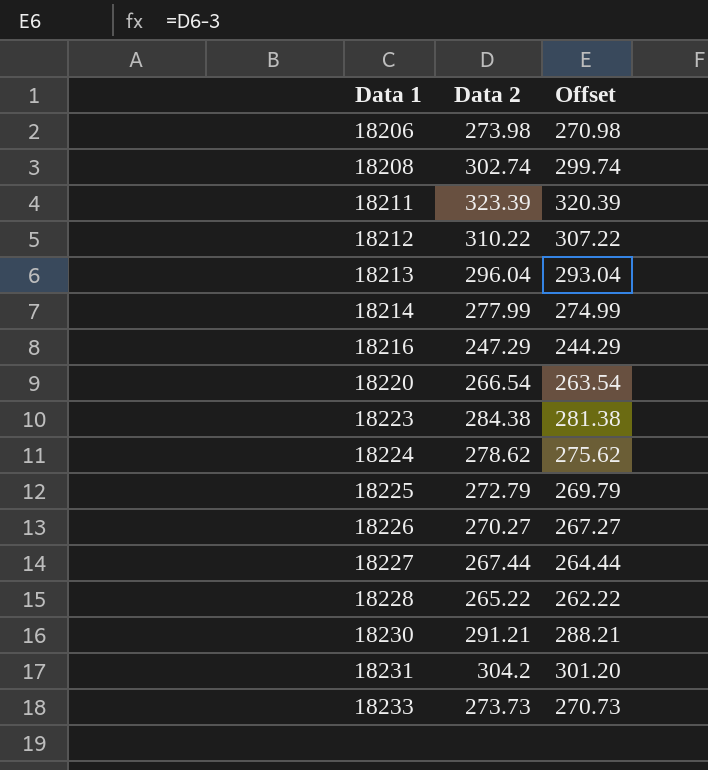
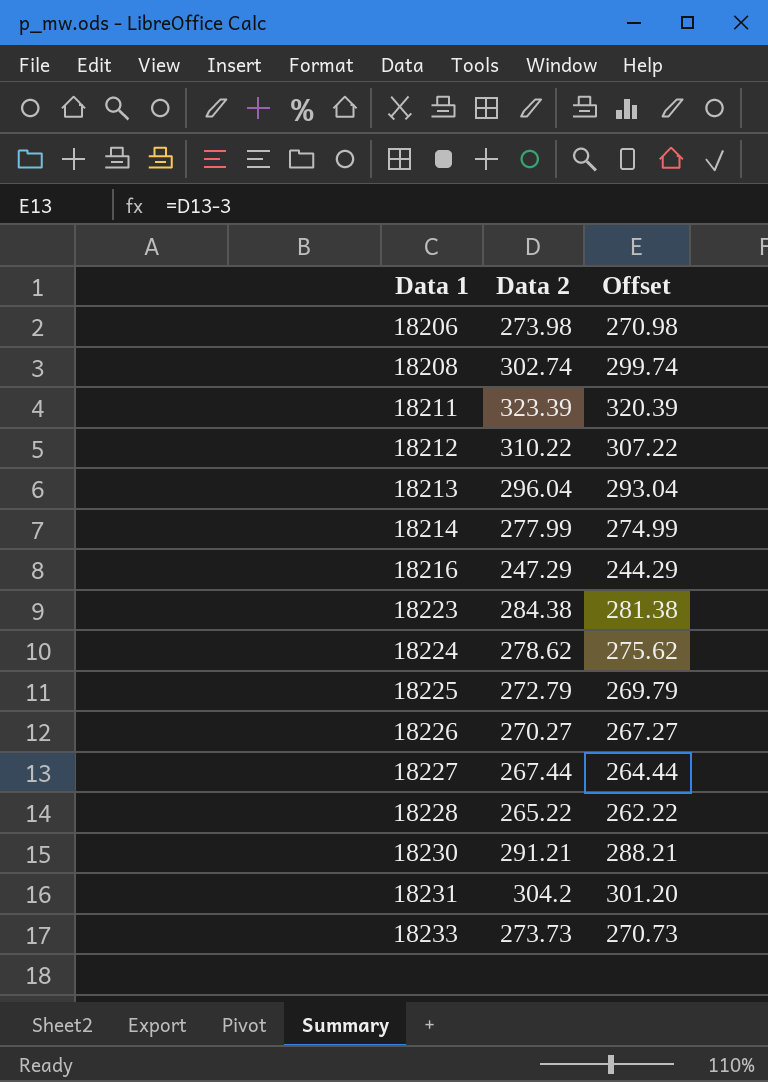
row 18220: 266.54 | 263.54 -> none

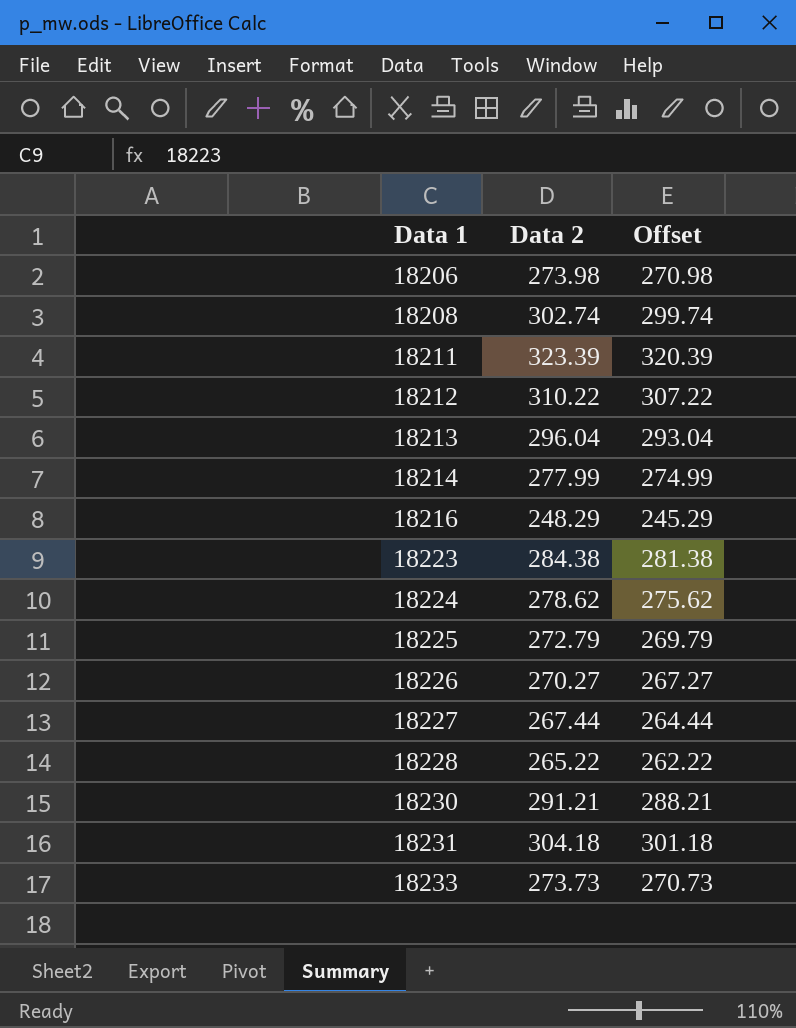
18216 | Data 2: 247.29 -> 248.29
18216 | Offset: 244.29 -> 245.29
18231 | Data 2: 304.2 -> 304.18
18231 | Offset: 301.20 -> 301.18

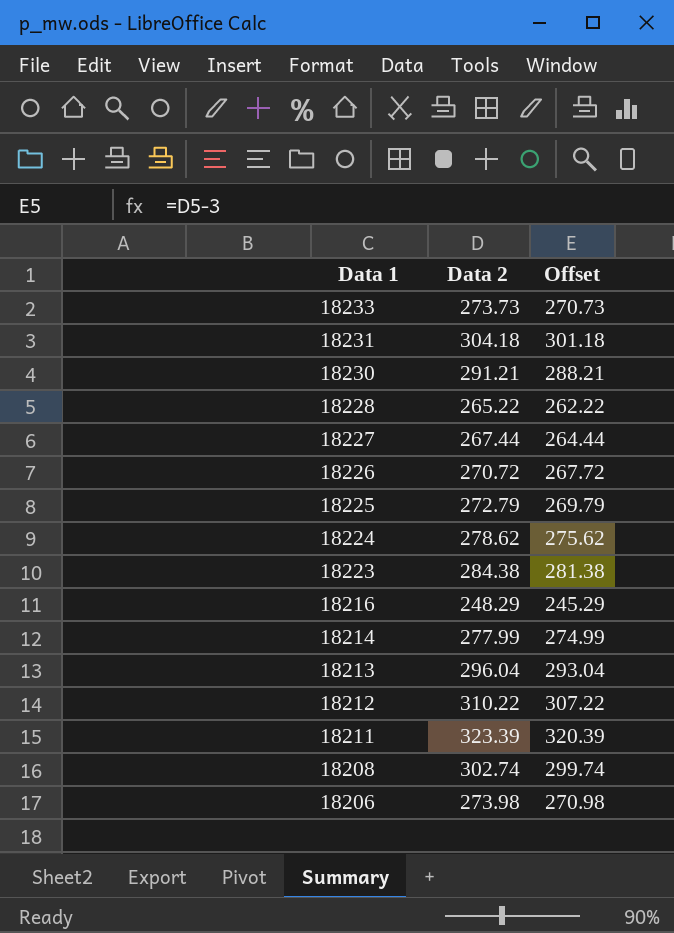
row order: Data 1 ascending -> Data 1 descending
18226 | Data 2: 270.27 -> 270.72
18226 | Offset: 267.27 -> 267.72

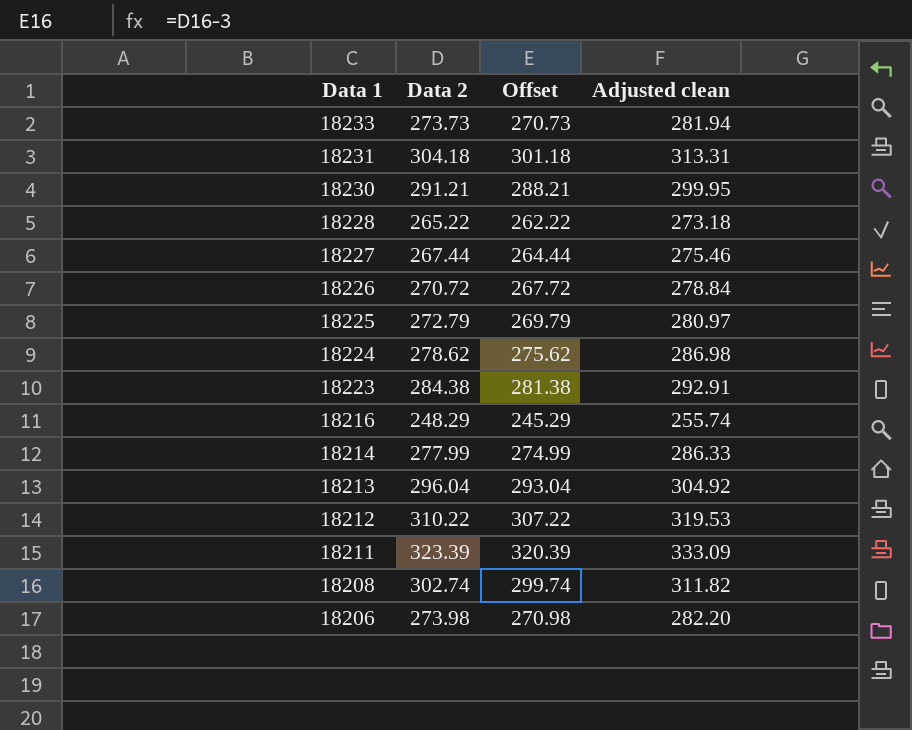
column Adjusted clean | formula: none -> [Data 2] * 1.03

